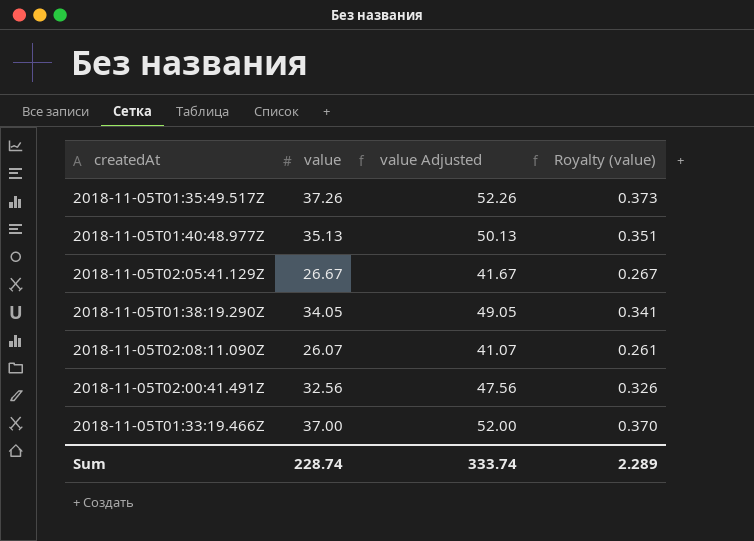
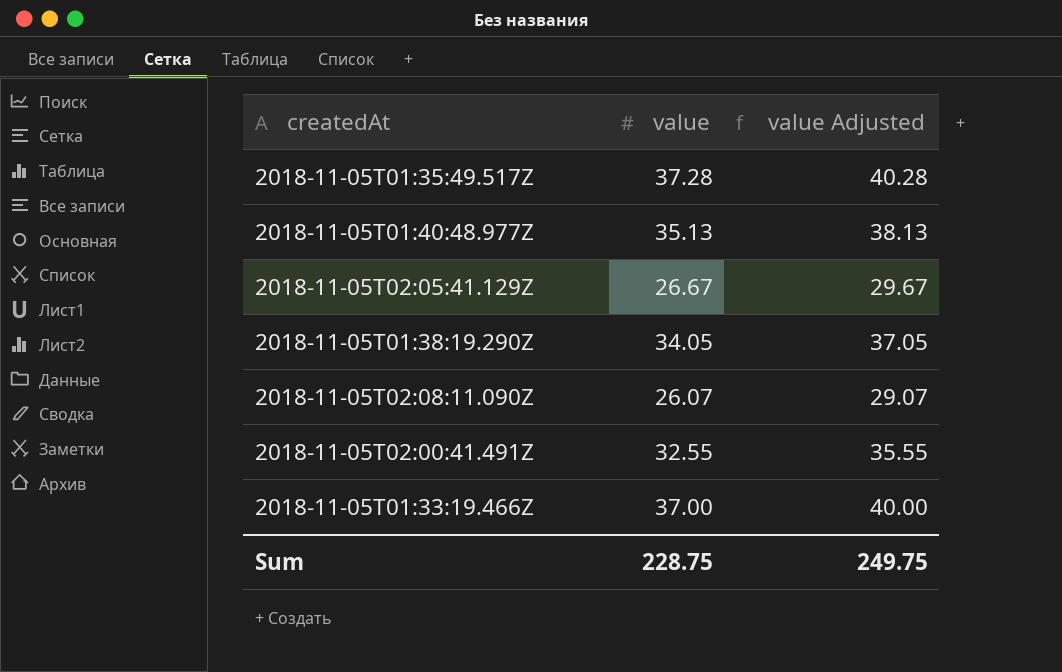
column Royalty (value) | formula: [value] * 0.01 -> none
column value Adjusted | formula: [value] + 15 -> [value] + 3
2018-11-05T01:35:49.517Z | value: 37.26 -> 37.28
2018-11-05T02:00:41.491Z | value: 32.56 -> 32.55
Sum | value: 228.74 -> 228.75
Sum | value Adjusted: 333.74 -> 249.75

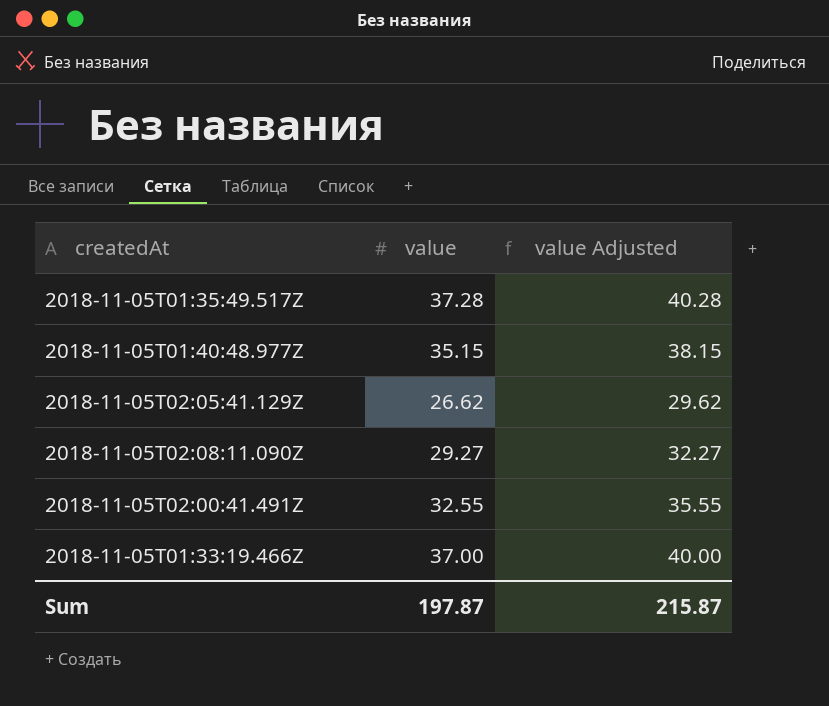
row 2018-11-05T01:38:19.290Z: 34.05 | 37.05 -> none
2018-11-05T01:40:48.977Z | value: 35.13 -> 35.15
2018-11-05T01:40:48.977Z | value Adjusted: 38.13 -> 38.15
2018-11-05T02:05:41.129Z | value: 26.67 -> 26.62
2018-11-05T02:05:41.129Z | value Adjusted: 29.67 -> 29.62
2018-11-05T02:08:11.090Z | value: 26.07 -> 29.27
2018-11-05T02:08:11.090Z | value Adjusted: 29.07 -> 32.27
Sum | value: 228.75 -> 197.87
Sum | value Adjusted: 249.75 -> 215.87

